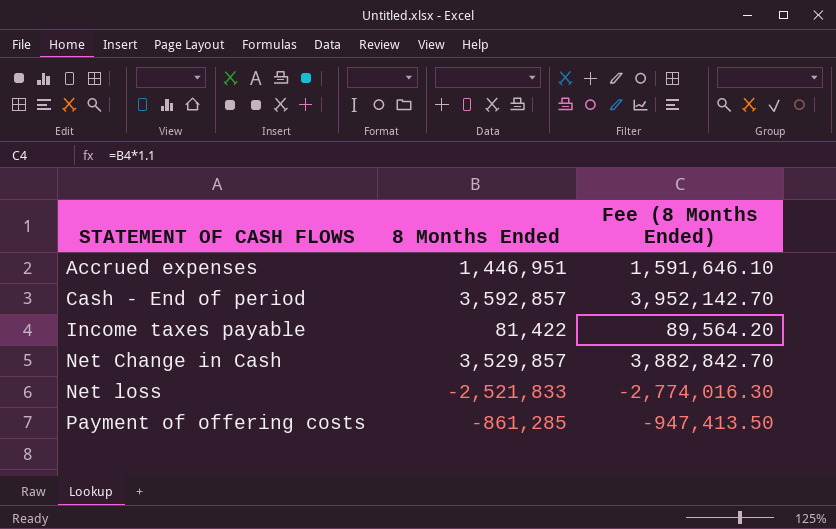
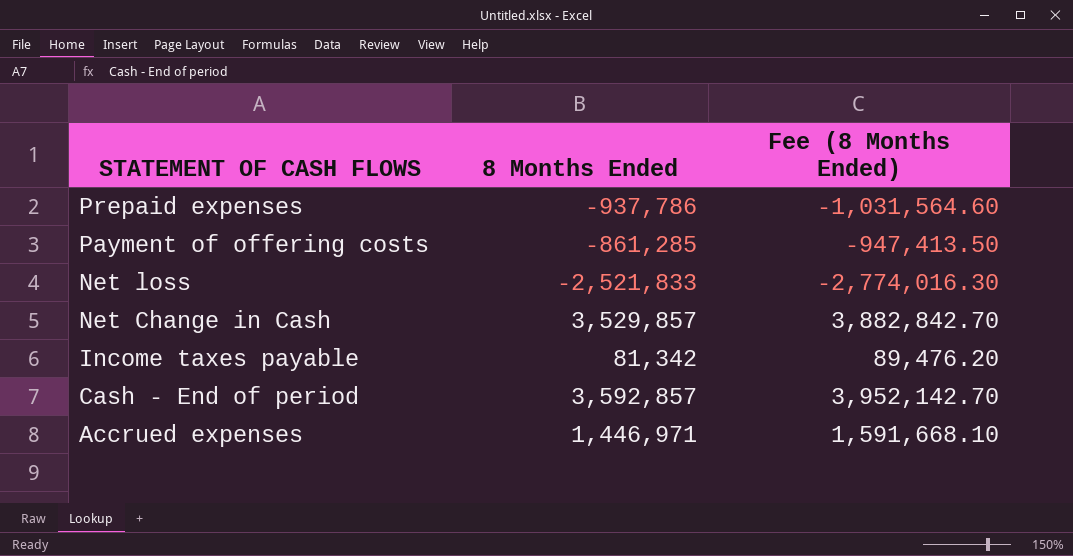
row order: STATEMENT OF CASH FLOWS ascending -> STATEMENT OF CASH FLOWS descending
row Prepaid expenses: none -> -937,786 | -1,031,564.60
Income taxes payable | 8 Months Ended: 81,422 -> 81,342
Income taxes payable | Fee (8 Months Ended): 89,564.20 -> 89,476.20
Accrued expenses | 8 Months Ended: 1,446,951 -> 1,446,971
Accrued expenses | Fee (8 Months Ended): 1,591,646.10 -> 1,591,668.10

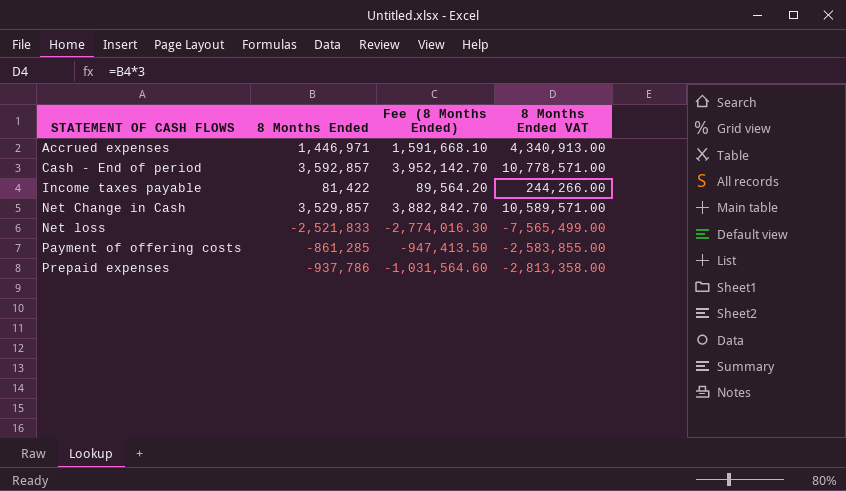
row order: STATEMENT OF CASH FLOWS descending -> STATEMENT OF CASH FLOWS ascending
column 8 Months Ended VAT | formula: none -> [8 Months Ended] * 3
Income taxes payable | 8 Months Ended: 81,342 -> 81,422
Income taxes payable | Fee (8 Months Ended): 89,476.20 -> 89,564.20

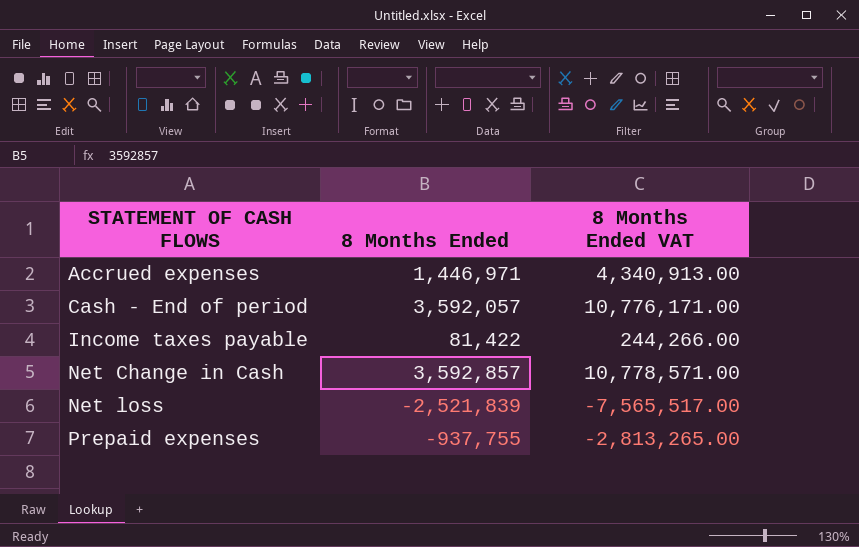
column Fee (8 Months Ended) | formula: [8 Months Ended] * 1.1 -> none
row Payment of offering costs: -861,285 | -947,413.50 | -2,583,855.00 -> none
Cash - End of period | 8 Months Ended: 3,592,857 -> 3,592,057
Cash - End of period | 8 Months Ended VAT: 10,778,571.00 -> 10,776,171.00
Net Change in Cash | 8 Months Ended: 3,529,857 -> 3,592,857
Net Change in Cash | 8 Months Ended VAT: 10,589,571.00 -> 10,778,571.00
Net loss | 8 Months Ended: -2,521,833 -> -2,521,839
Net loss | 8 Months Ended VAT: -7,565,499.00 -> -7,565,517.00
Prepaid expenses | 8 Months Ended: -937,786 -> -937,755
Prepaid expenses | 8 Months Ended VAT: -2,813,358.00 -> -2,813,265.00

